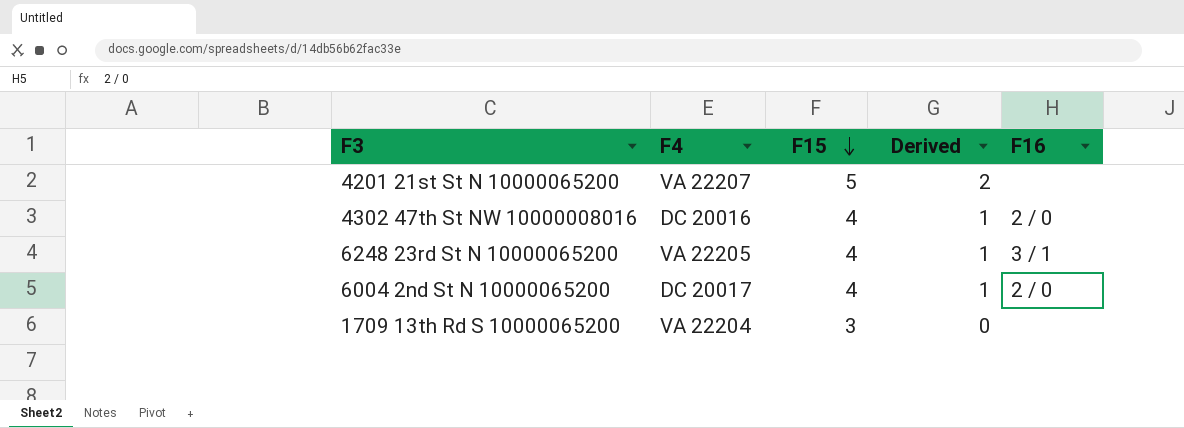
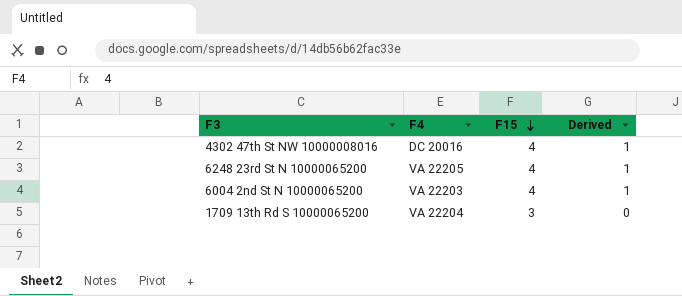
column F16 | position: 5 -> none
row 4201 21st St N 10000065200: VA 22207 | 5 | 2 | none -> none
6004 2nd St N 10000065200 | F4: DC 20017 -> VA 22203

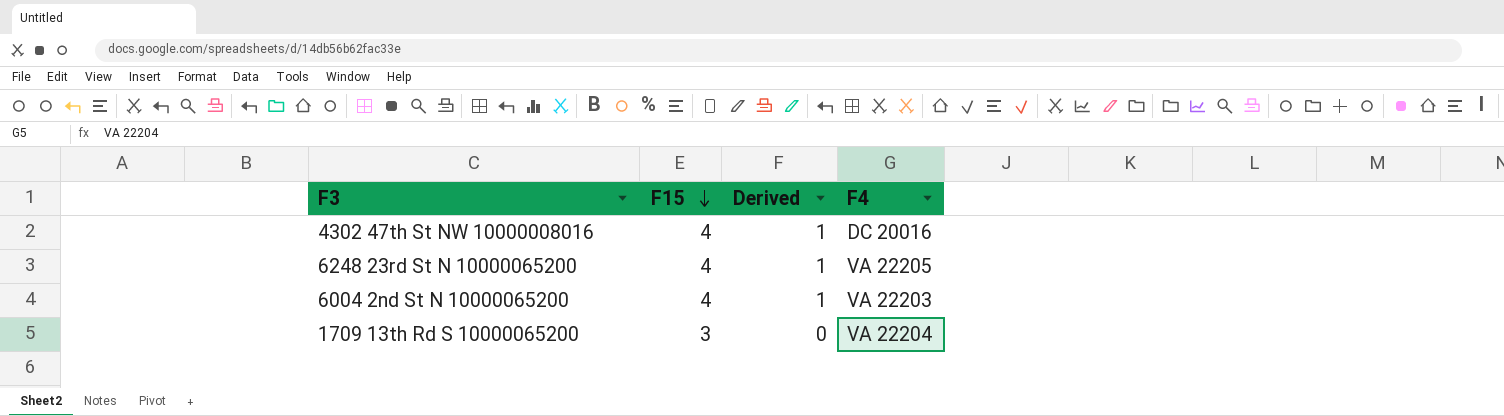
column F4 | position: 2 -> 4

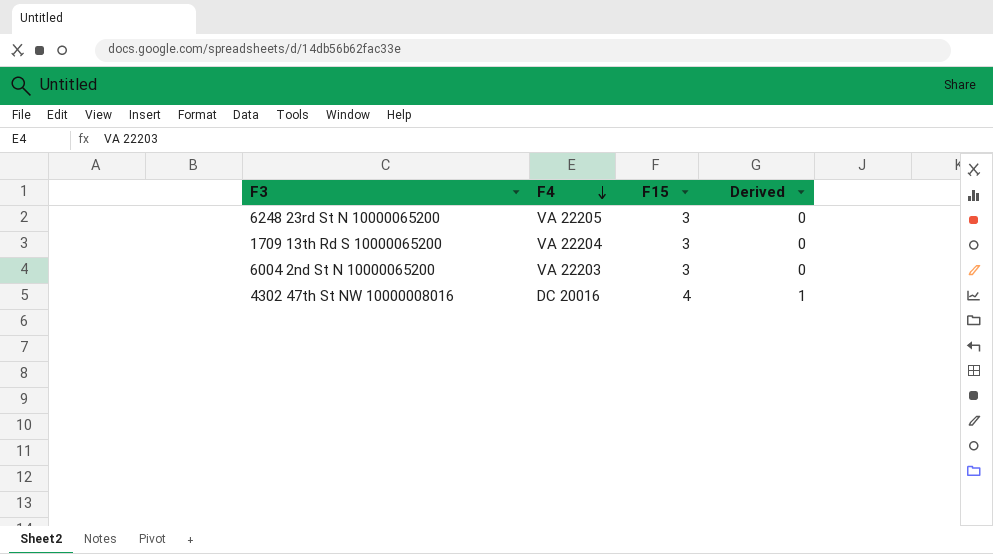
row order: F15 descending -> F4 descending
column F4 | position: 4 -> 2
6248 23rd St N 10000065200 | F15: 4 -> 3
6248 23rd St N 10000065200 | Derived: 1 -> 0
6004 2nd St N 10000065200 | F15: 4 -> 3
6004 2nd St N 10000065200 | Derived: 1 -> 0

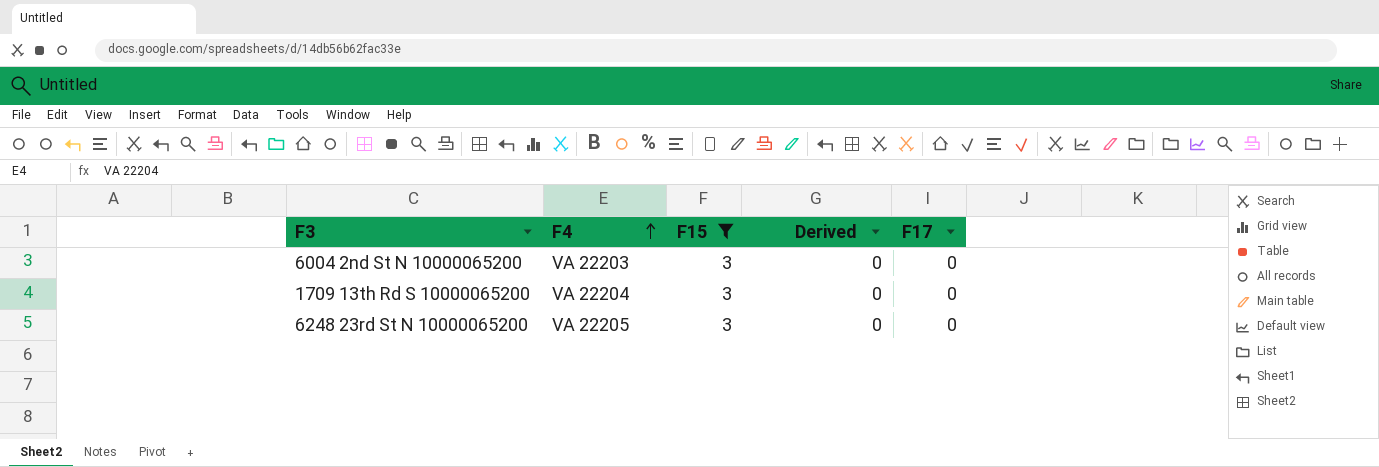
filter: none -> F15 = 3
row order: F4 descending -> F4 ascending
column F17 | position: none -> 5

